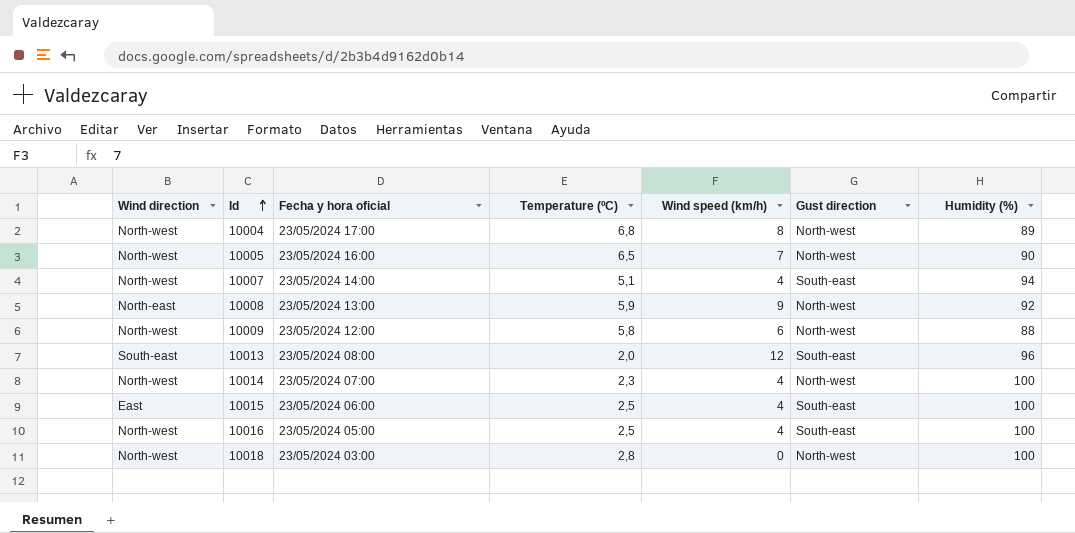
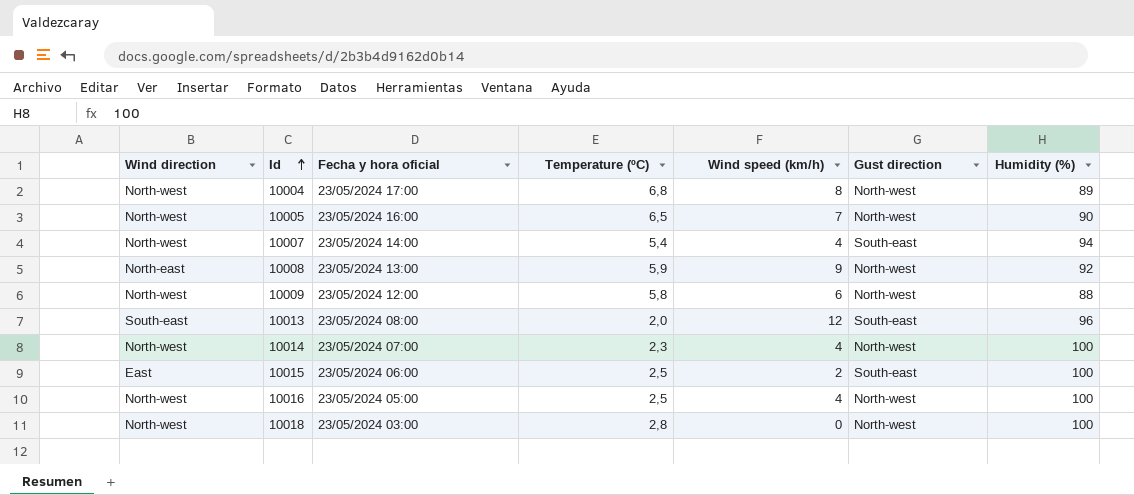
10007 | Temperature (ºC): 5,1 -> 5,4
10015 | Wind speed (km/h): 4 -> 2
10016 | Gust direction: South-east -> North-west

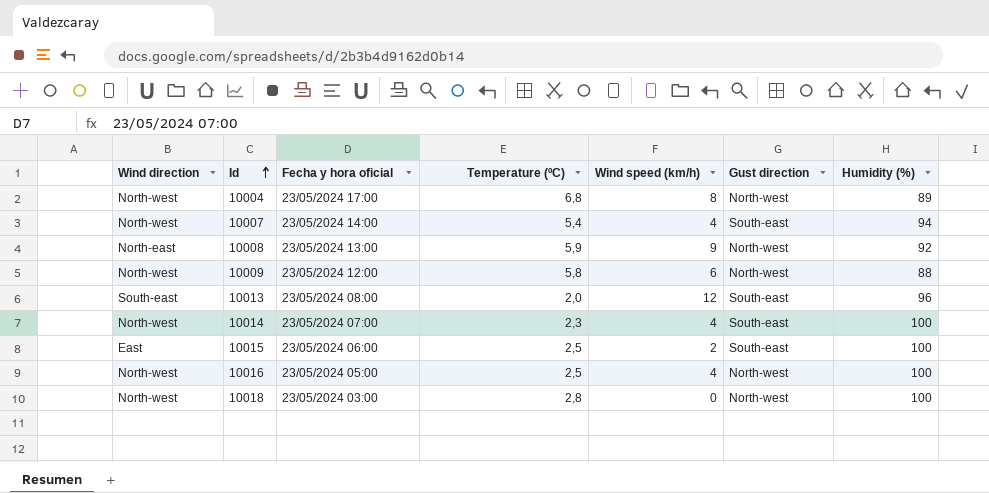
row 10005: North-west | 23/05/2024 16:00 | 6,5 | 7 | North-west | 90 -> none
10014 | Gust direction: North-west -> South-east

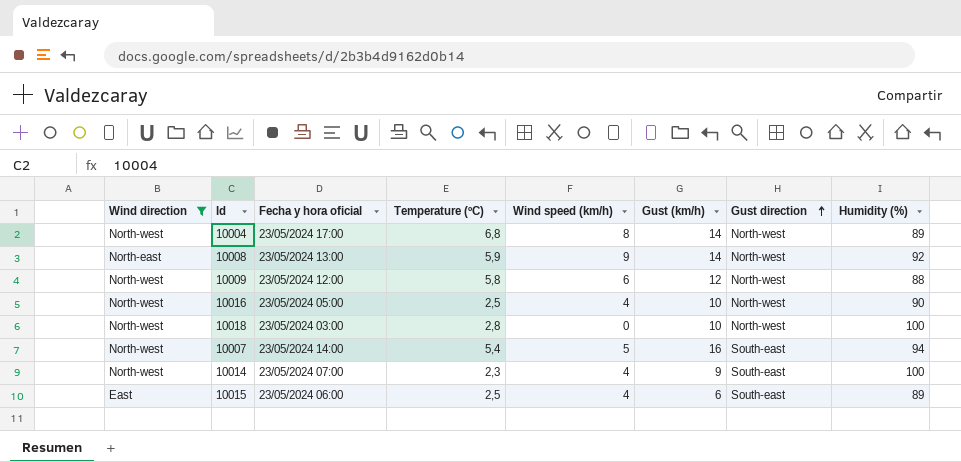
filter: none -> Wind direction != South-east
row order: Id ascending -> Gust direction ascending
column Gust (km/h) | position: none -> 6
10016 | Humidity (%): 100 -> 90
10007 | Wind speed (km/h): 4 -> 5
10015 | Wind speed (km/h): 2 -> 4
10015 | Humidity (%): 100 -> 89

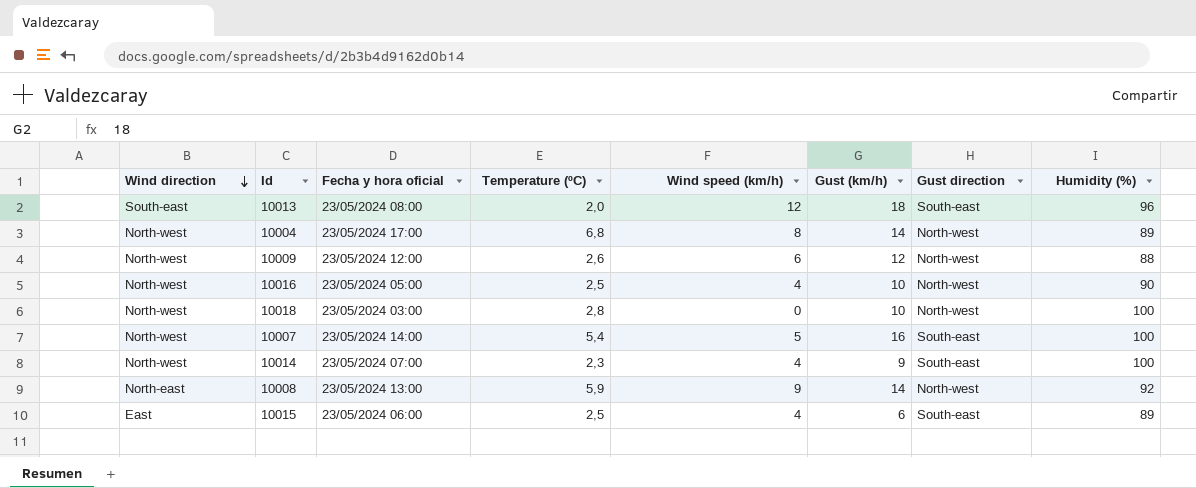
filter: Wind direction != South-east -> none
row order: Gust direction ascending -> Wind direction descending
10009 | Temperature (ºC): 5,8 -> 2,6
10007 | Humidity (%): 94 -> 100

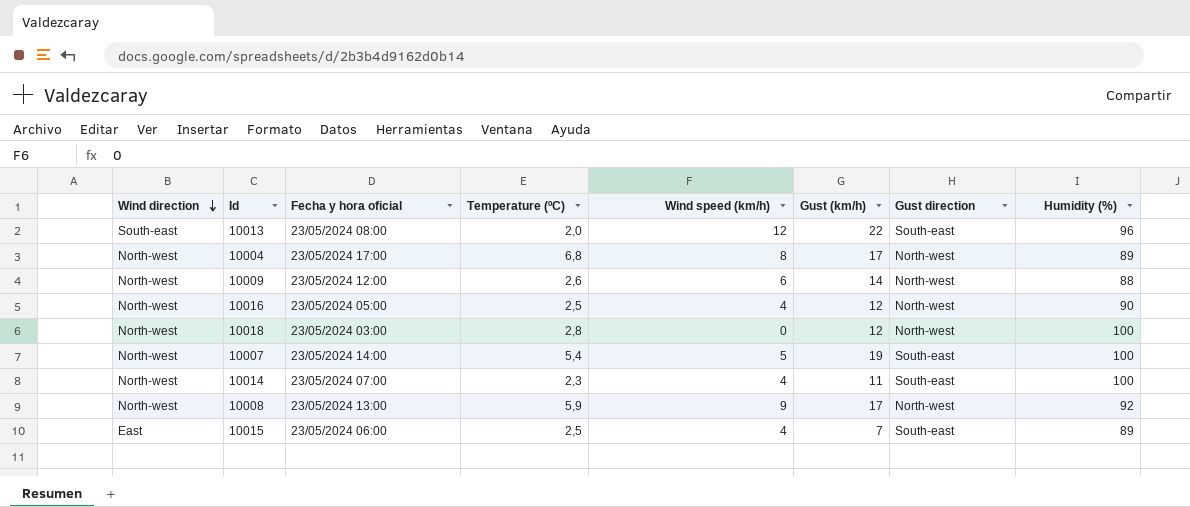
10013 | Gust (km/h): 18 -> 22
10004 | Gust (km/h): 14 -> 17
10009 | Gust (km/h): 12 -> 14
10016 | Gust (km/h): 10 -> 12
10018 | Gust (km/h): 10 -> 12
10007 | Gust (km/h): 16 -> 19
10014 | Gust (km/h): 9 -> 11
10008 | Wind direction: North-east -> North-west
10008 | Gust (km/h): 14 -> 17
10015 | Gust (km/h): 6 -> 7

